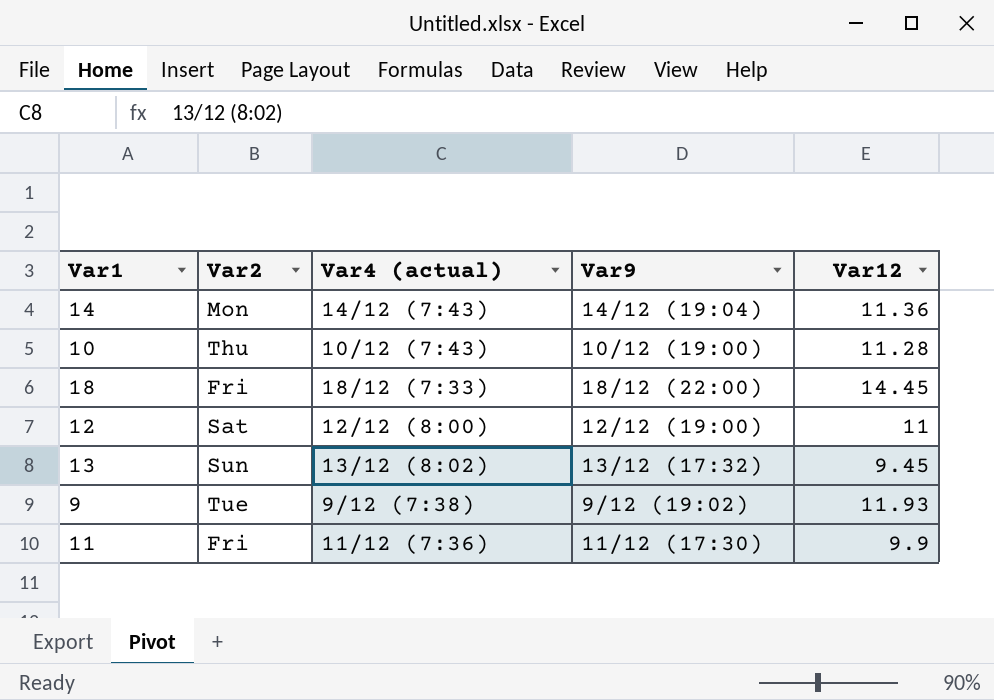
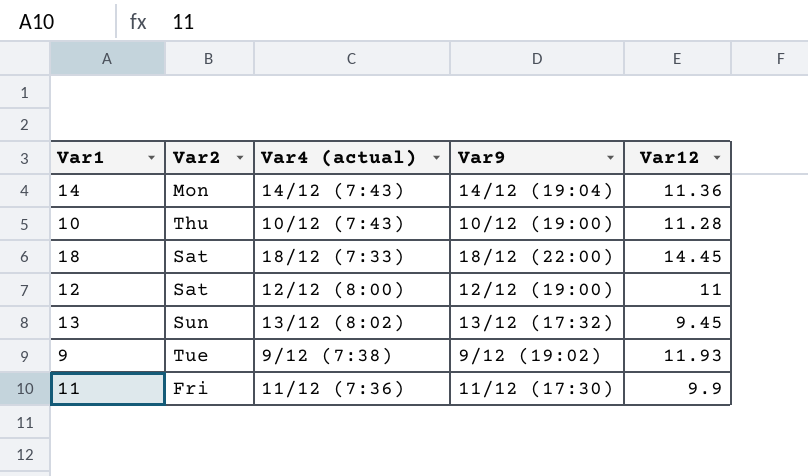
18 | Var2: Fri -> Sat

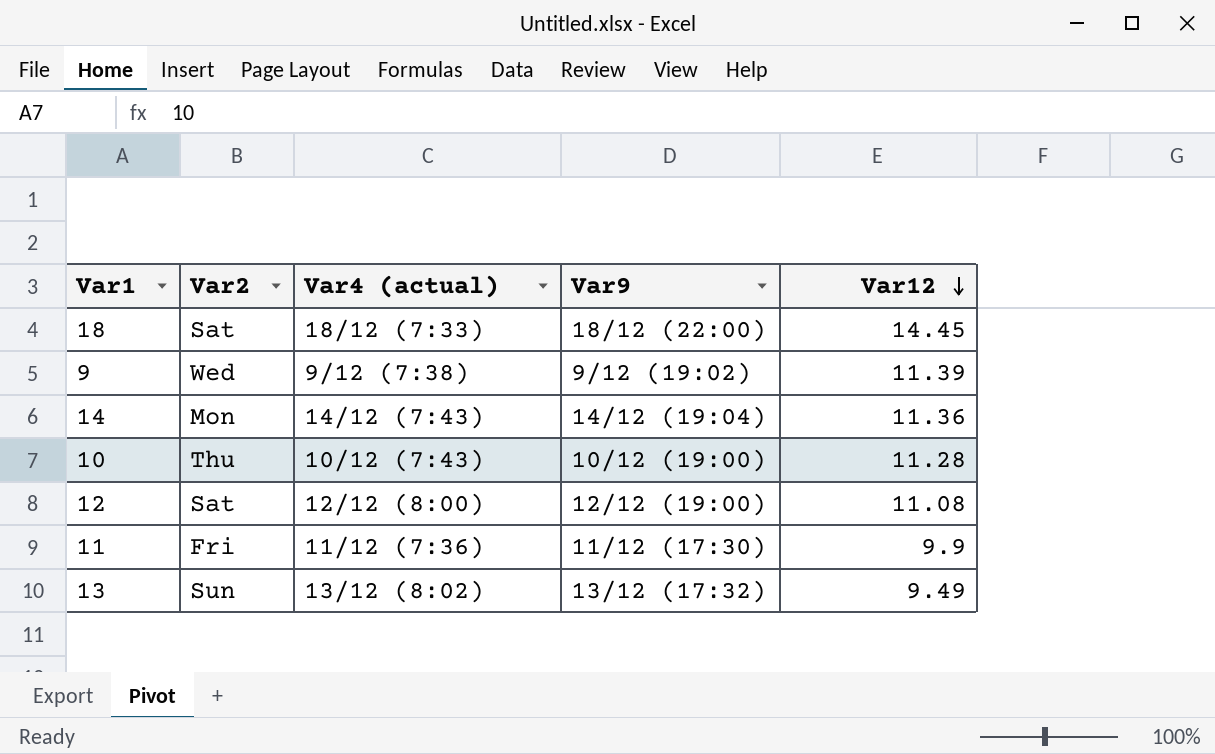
row order: none -> Var12 descending
9 | Var2: Tue -> Wed
9 | Var12: 11.93 -> 11.39
12 | Var12: 11 -> 11.08
13 | Var12: 9.45 -> 9.49

